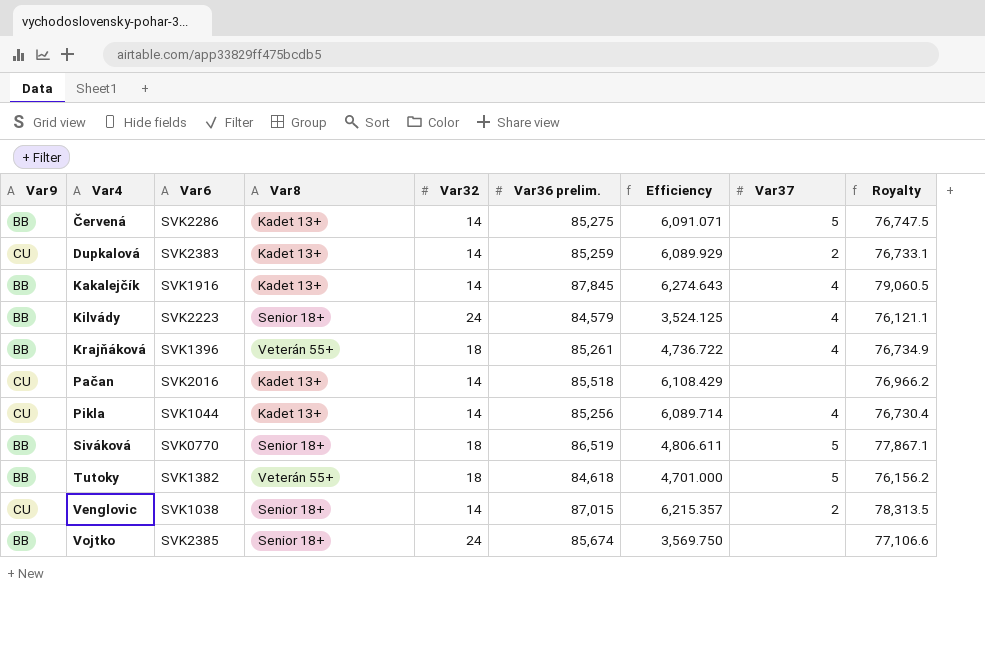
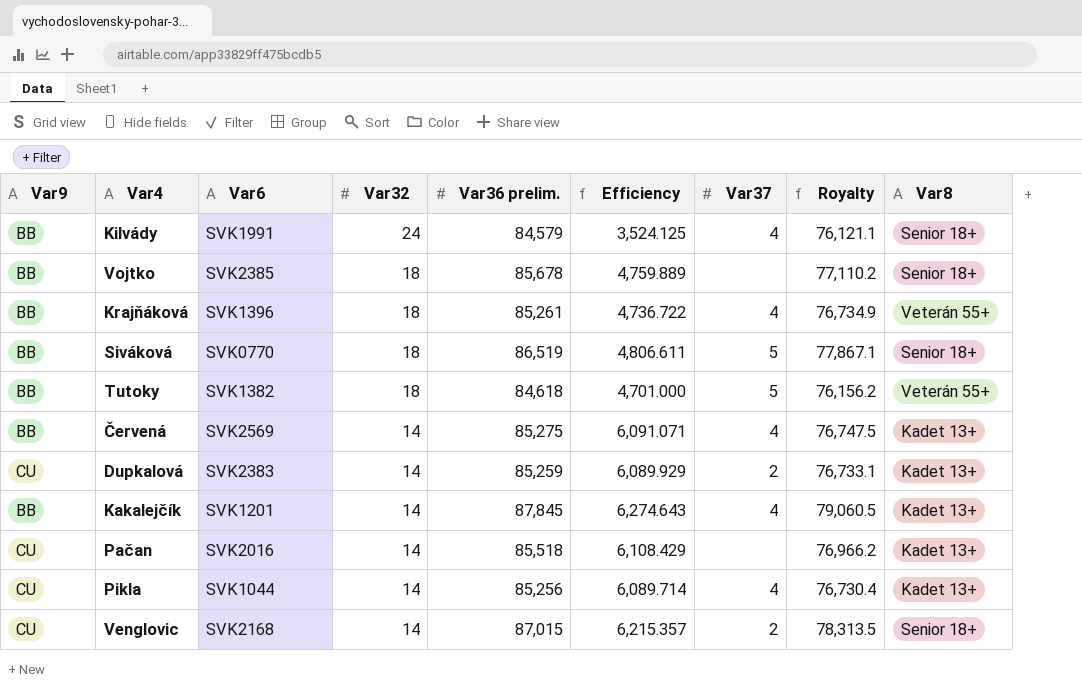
row order: Var4 ascending -> Var32 descending
column Var8 | position: 4 -> 9
Kilvády | Var6: SVK2223 -> SVK1991
Vojtko | Var32: 24 -> 18
Vojtko | Var36 prelim.: 85,674 -> 85,678
Vojtko | Efficiency: 3,569.750 -> 4,759.889
Vojtko | Royalty: 77,106.6 -> 77,110.2
Červená | Var6: SVK2286 -> SVK2569
Červená | Var37: 5 -> 4
Kakalejčík | Var6: SVK1916 -> SVK1201
Venglovic | Var6: SVK1038 -> SVK2168

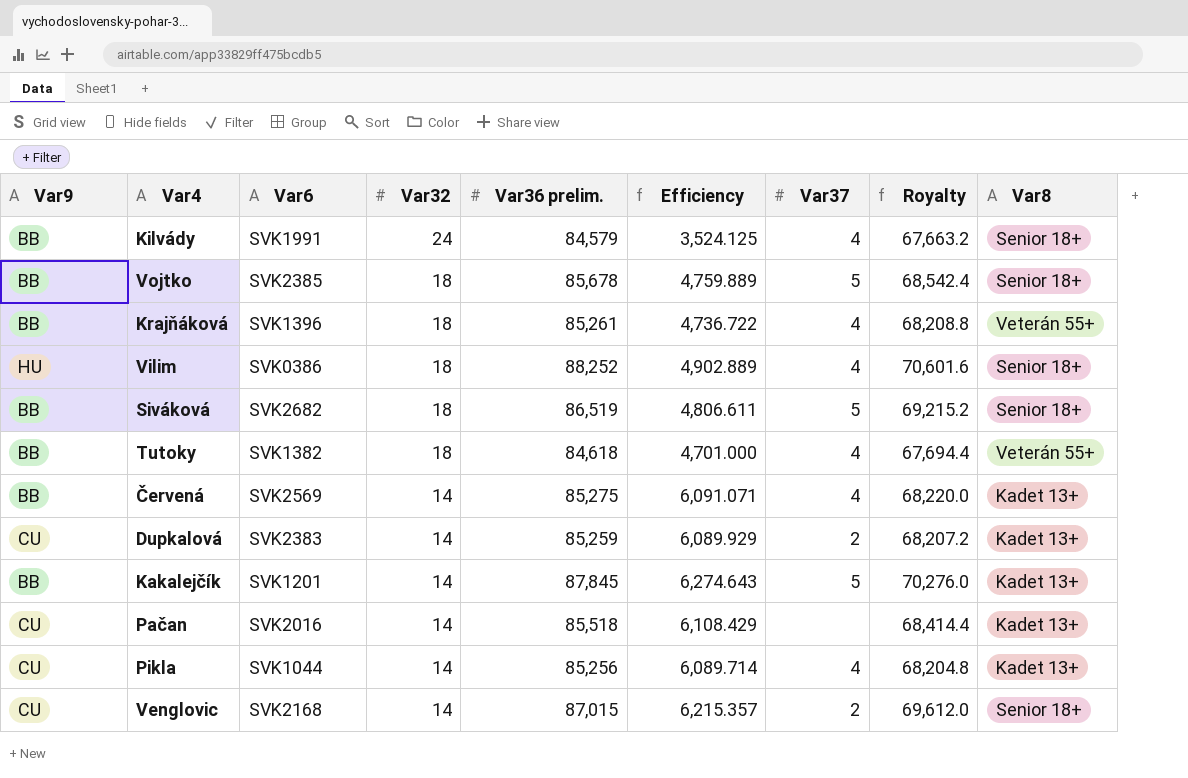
column Royalty | formula: [Var36 prelim.] * 0.9 -> [Var36 prelim.] * 0.8
Vojtko | Var37: none -> 5
row Vilim: none -> HU | SVK0386 | 18 | 88,252 | 4,902.889 | 4 | 70,601.6 | Senior 18+
Siváková | Var6: SVK0770 -> SVK2682
Tutoky | Var37: 5 -> 4
Kakalejčík | Var37: 4 -> 5

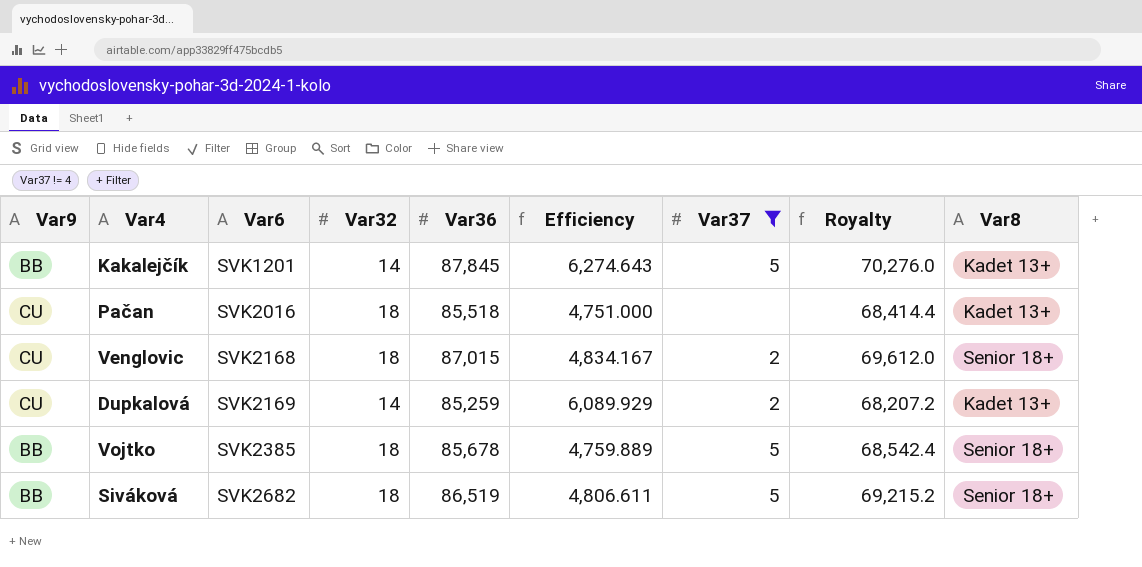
filter: none -> Var37 != 4
row order: Var32 descending -> Var6 ascending
column name: Var36 prelim. -> Var36
Pačan | Var32: 14 -> 18
Pačan | Efficiency: 6,108.429 -> 4,751.000
Venglovic | Var32: 14 -> 18
Venglovic | Efficiency: 6,215.357 -> 4,834.167
Dupkalová | Var6: SVK2383 -> SVK2169

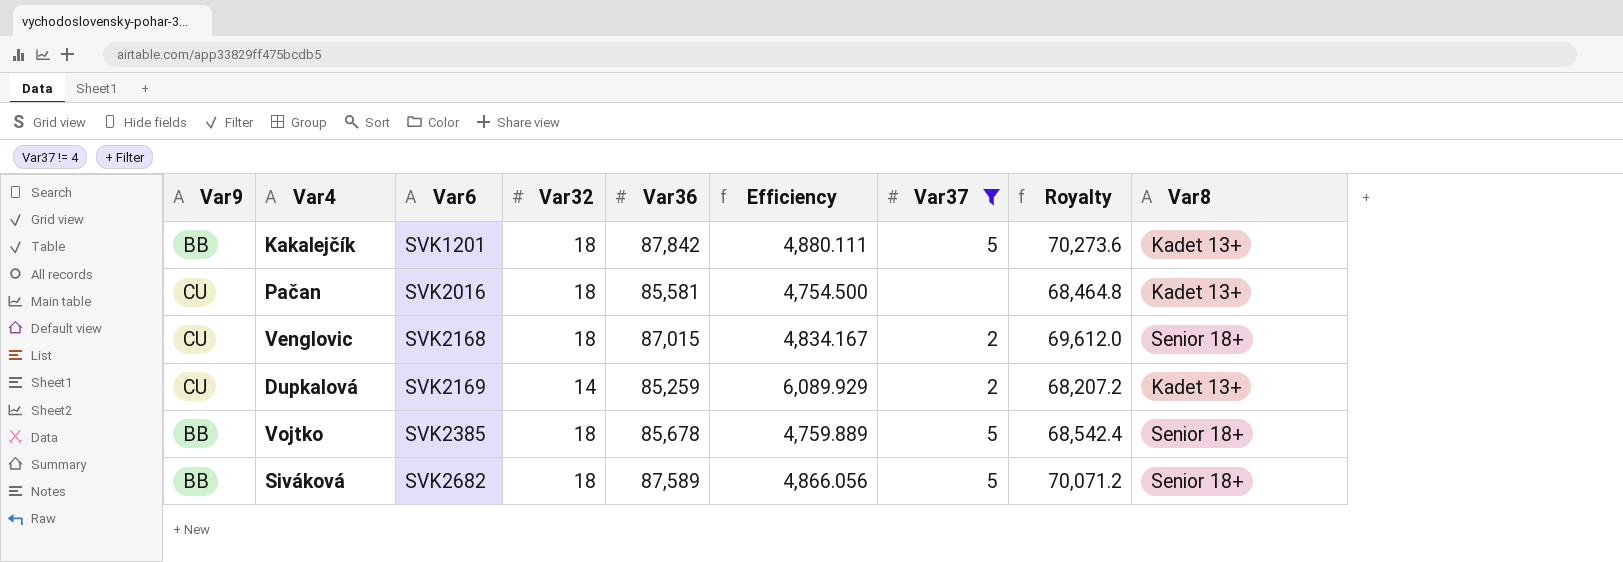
Kakalejčík | Var32: 14 -> 18
Kakalejčík | Var36: 87,845 -> 87,842
Kakalejčík | Efficiency: 6,274.643 -> 4,880.111
Kakalejčík | Royalty: 70,276.0 -> 70,273.6
Pačan | Var36: 85,518 -> 85,581
Pačan | Efficiency: 4,751.000 -> 4,754.500
Pačan | Royalty: 68,414.4 -> 68,464.8
Siváková | Var36: 86,519 -> 87,589
Siváková | Efficiency: 4,806.611 -> 4,866.056
Siváková | Royalty: 69,215.2 -> 70,071.2

